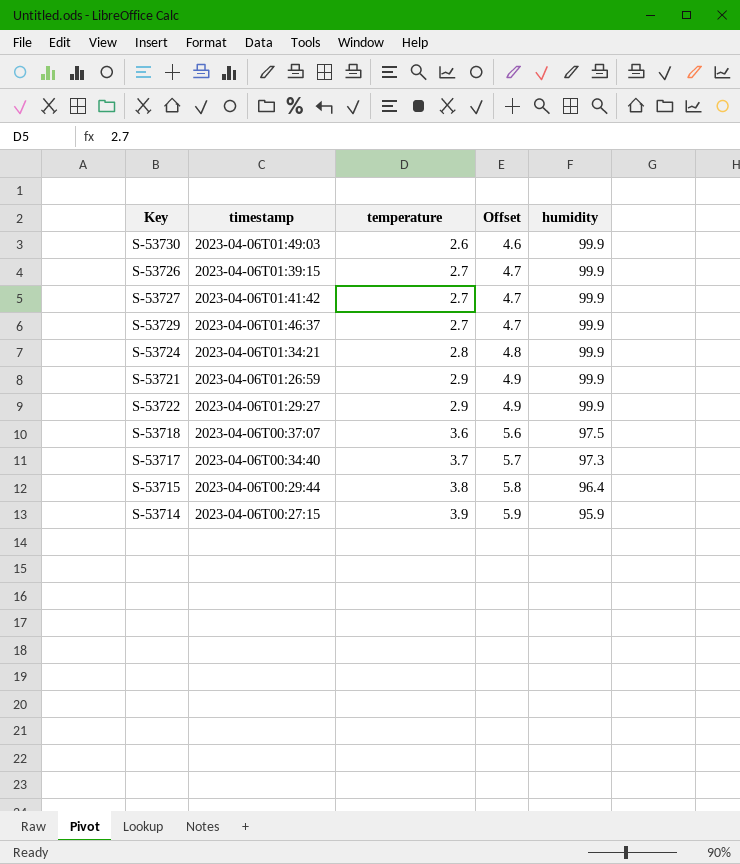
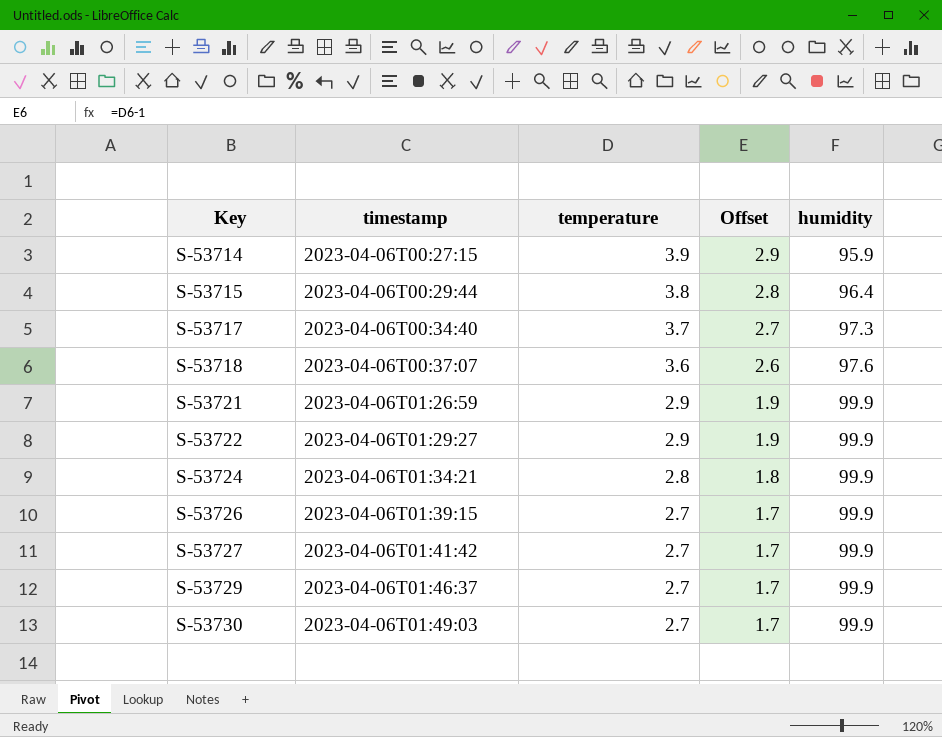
row order: temperature ascending -> Key ascending
column Offset | formula: [temperature] + 2 -> [temperature] - 1
S-53718 | humidity: 97.5 -> 97.6
S-53730 | temperature: 2.6 -> 2.7

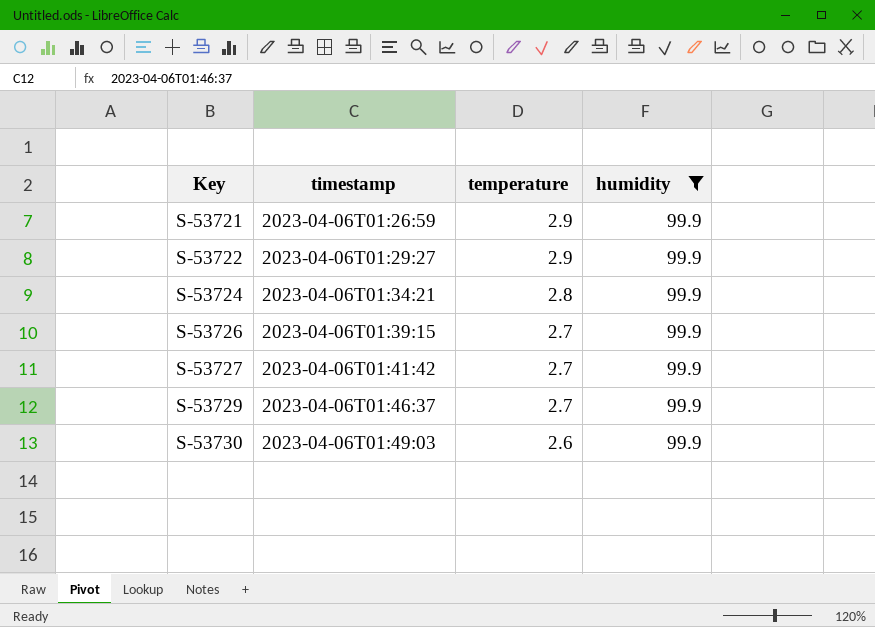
filter: none -> humidity = 99.9
column Offset | formula: [temperature] - 1 -> none
S-53730 | temperature: 2.7 -> 2.6

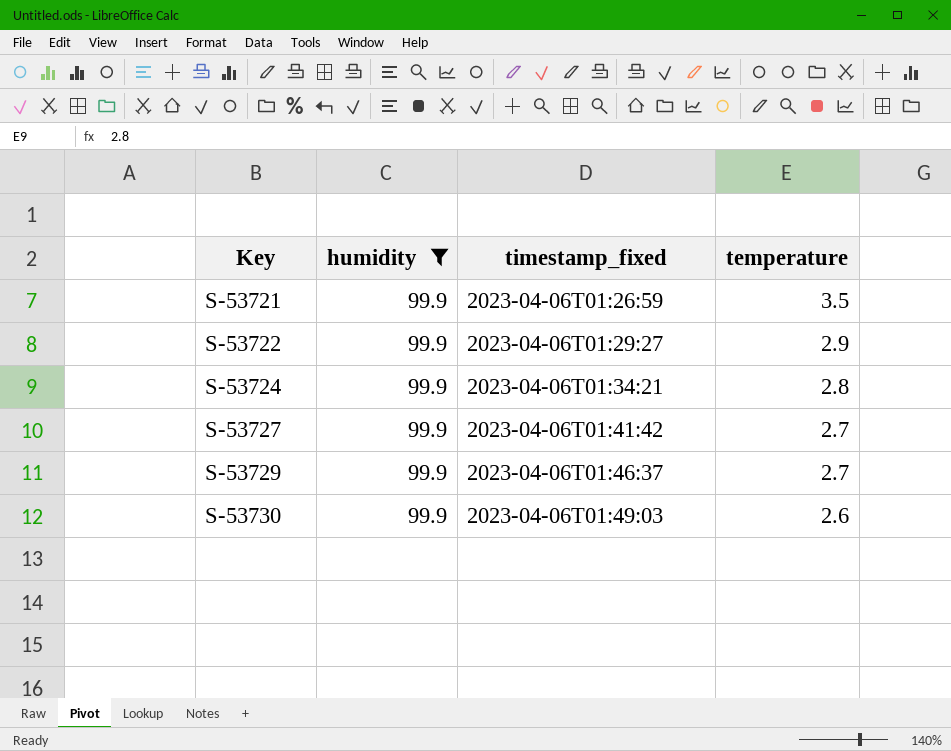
column humidity | position: 4 -> 2
column name: timestamp -> timestamp_fixed
row S-53726: 2023-04-06T01:39:15 | 2.7 | 99.9 -> none
S-53721 | temperature: 2.9 -> 3.5

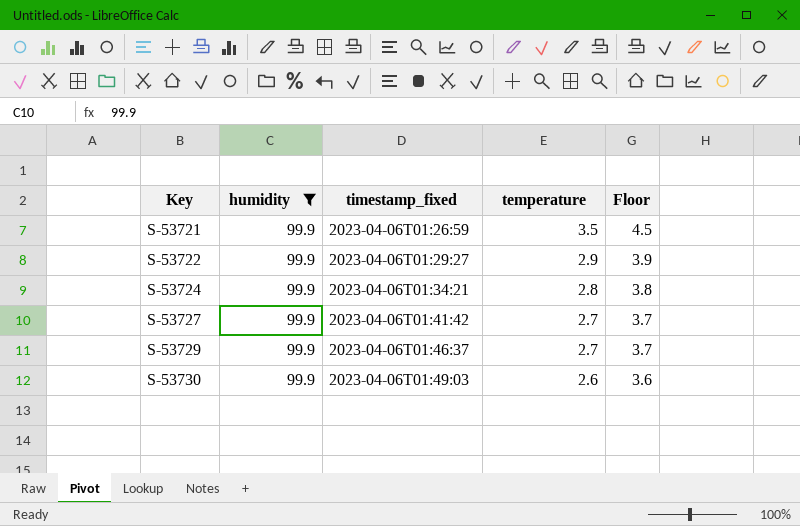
column Floor | formula: none -> [temperature] + 1

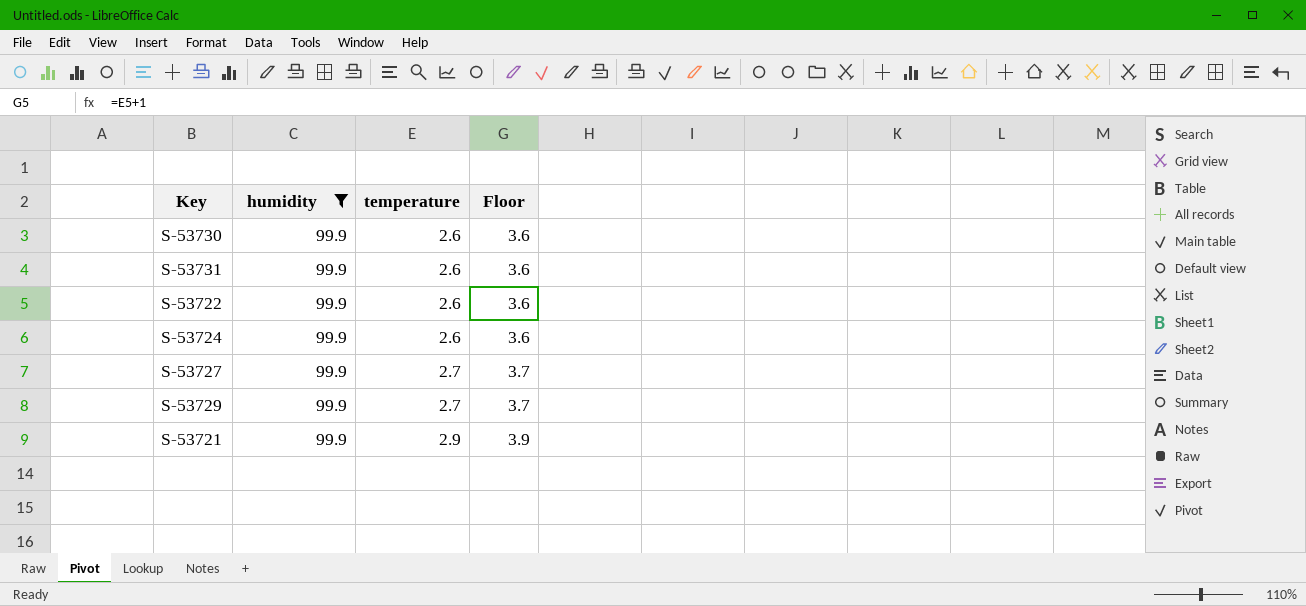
row order: Key ascending -> temperature ascending
column timestamp_fixed | position: 3 -> none
row S-53731: none -> 99.9 | 2.6 | 3.6
S-53722 | temperature: 2.9 -> 2.6
S-53722 | Floor: 3.9 -> 3.6
S-53724 | temperature: 2.8 -> 2.6
S-53724 | Floor: 3.8 -> 3.6
S-53721 | temperature: 3.5 -> 2.9
S-53721 | Floor: 4.5 -> 3.9

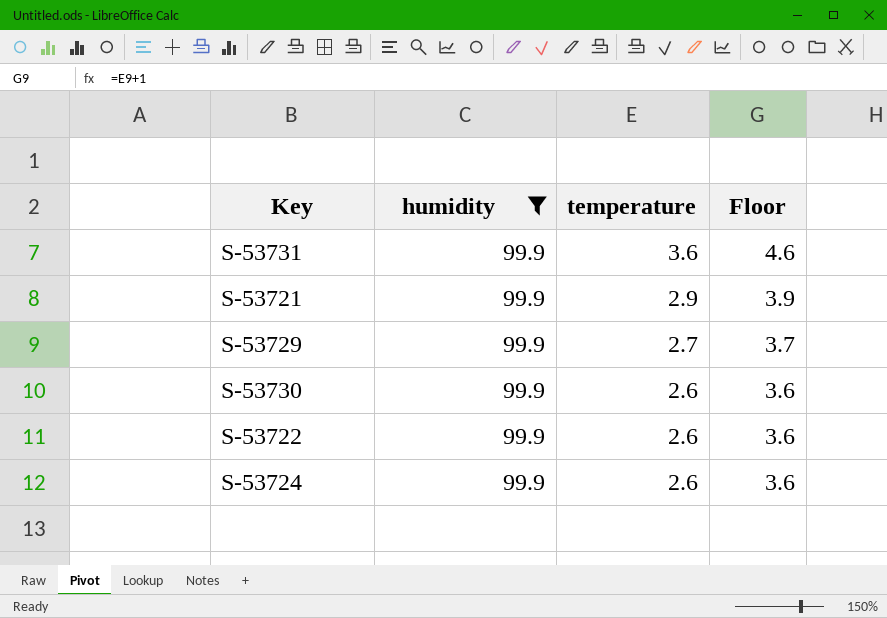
row order: temperature ascending -> temperature descending
row S-53727: 99.9 | 2.7 | 3.7 -> none
S-53731 | temperature: 2.6 -> 3.6
S-53731 | Floor: 3.6 -> 4.6

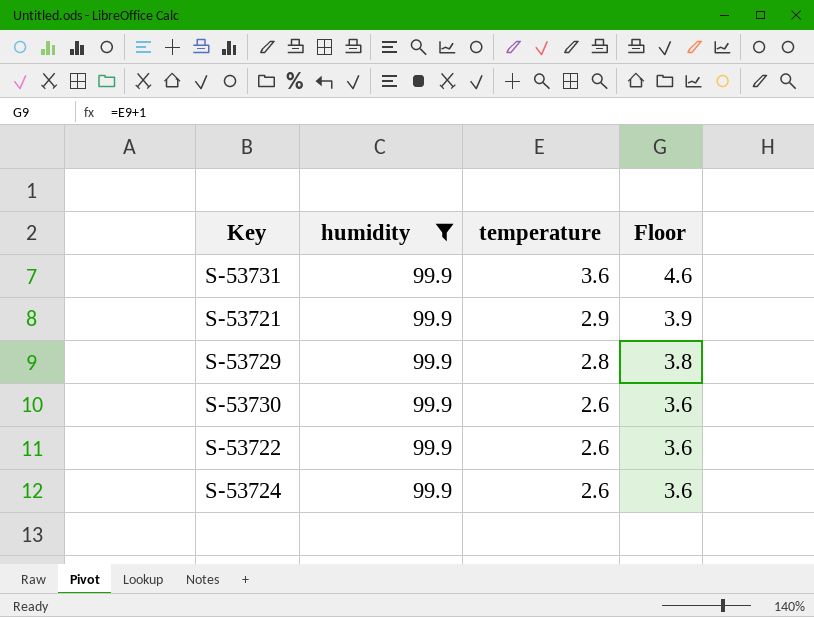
S-53729 | temperature: 2.7 -> 2.8
S-53729 | Floor: 3.7 -> 3.8

